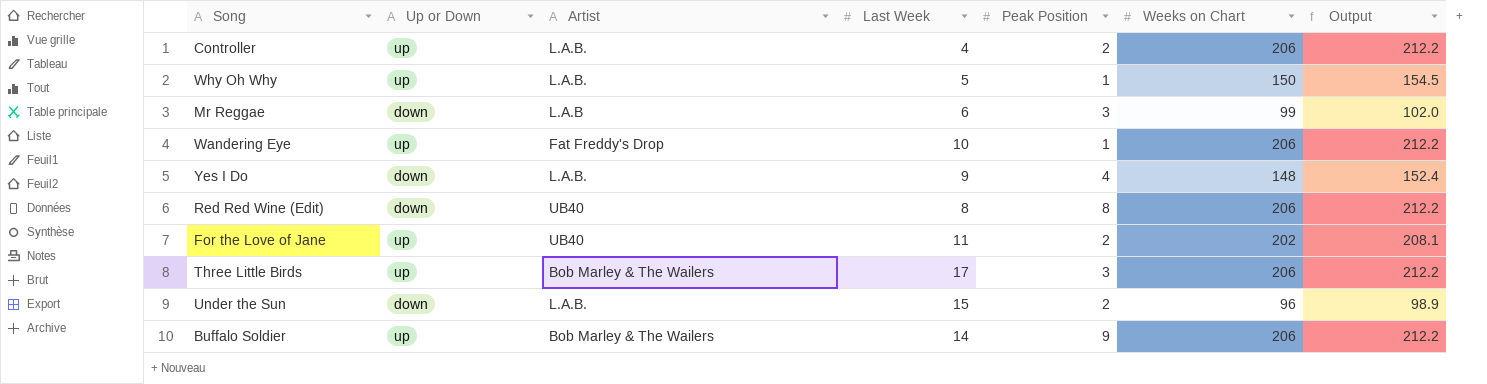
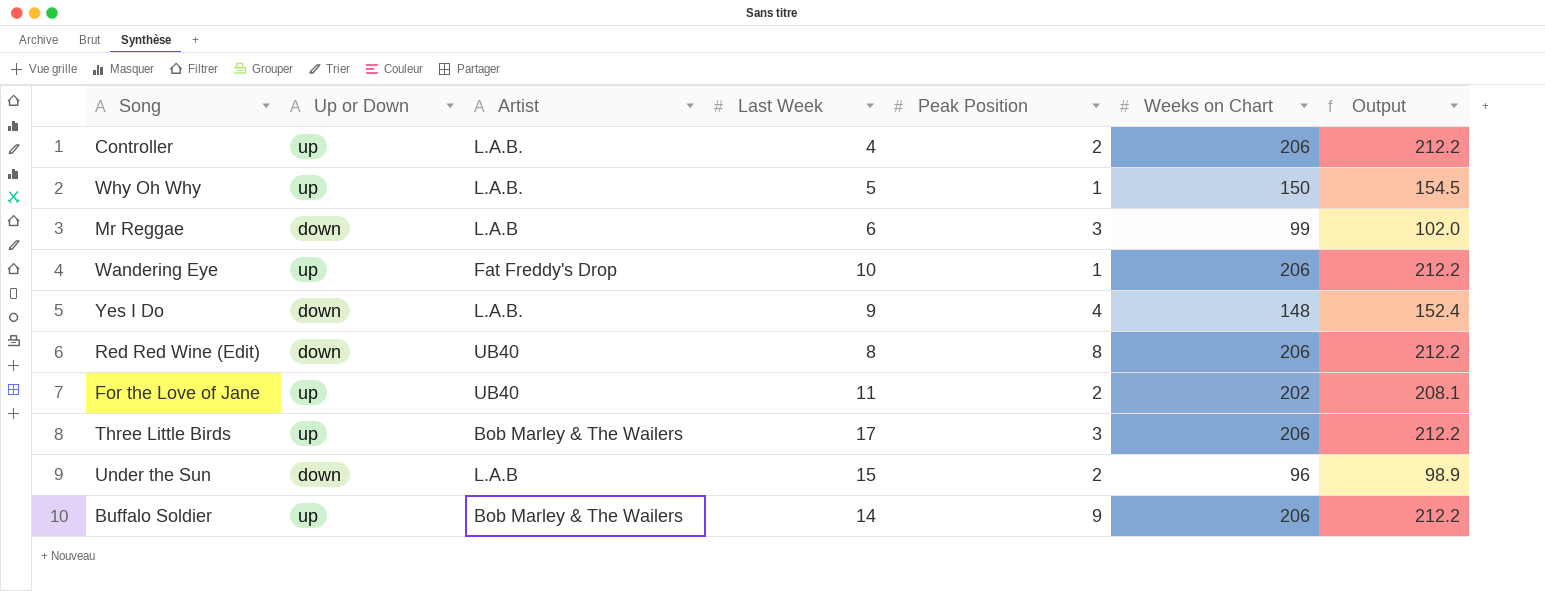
Under the Sun | Artist: L.A.B. -> L.A.B

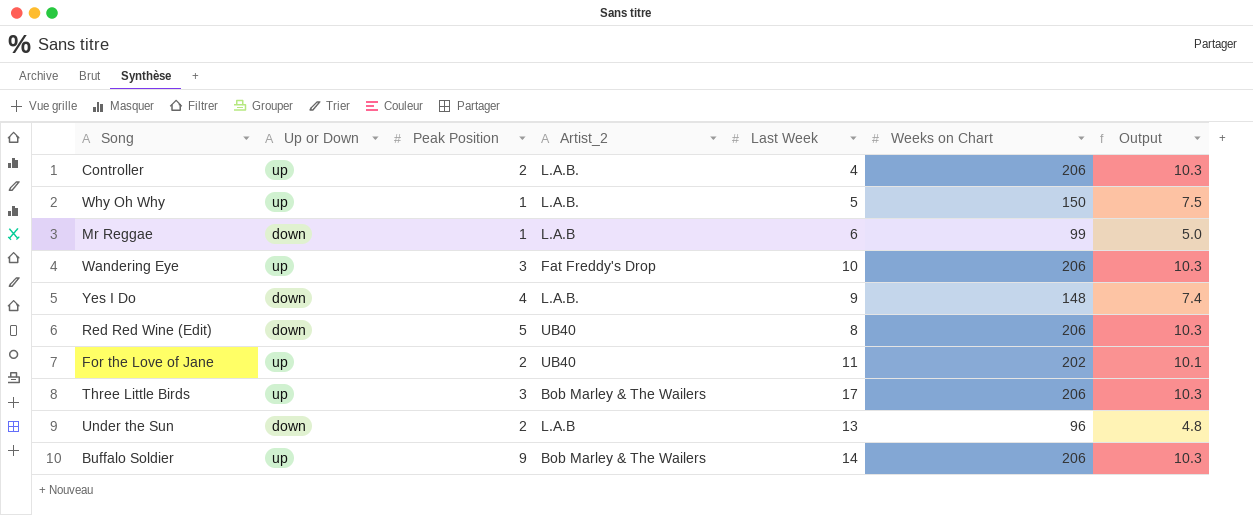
column Peak Position | position: 5 -> 3
column name: Artist -> Artist_2
column Output | formula: [Weeks on Chart] * 1.03 -> [Weeks on Chart] * 0.05
Mr Reggae | Peak Position: 3 -> 1
Wandering Eye | Peak Position: 1 -> 3
Red Red Wine (Edit) | Peak Position: 8 -> 5
Under the Sun | Last Week: 15 -> 13

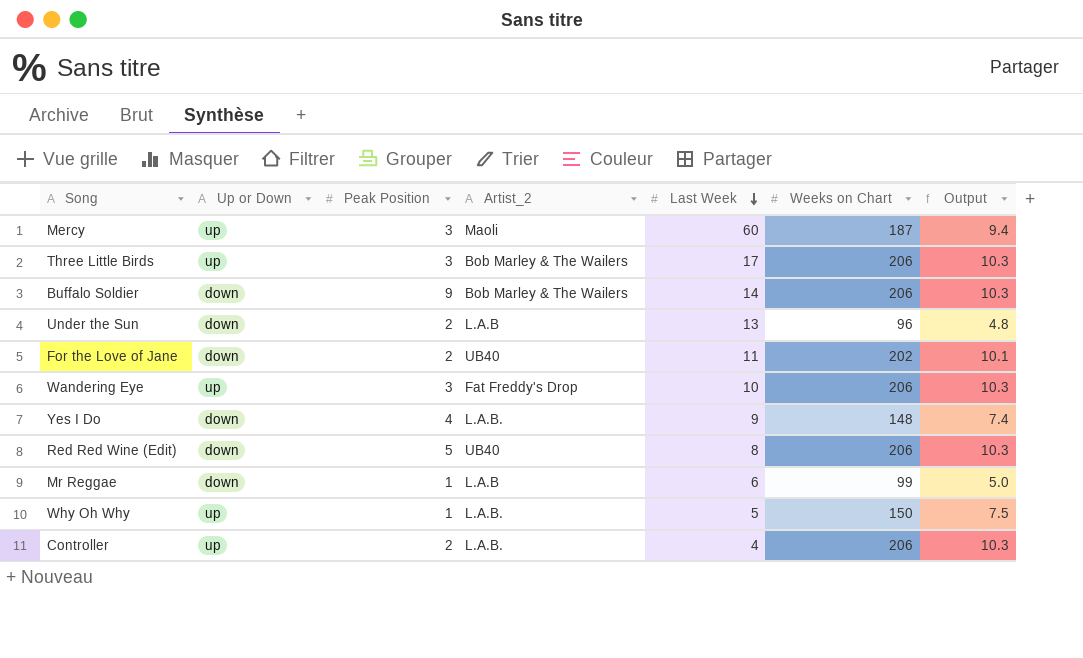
row order: none -> Last Week descending
row Mercy: none -> up | 3 | Maoli | 60 | 187 | 9.4
Buffalo Soldier | Up or Down: up -> down
For the Love of Jane | Up or Down: up -> down

